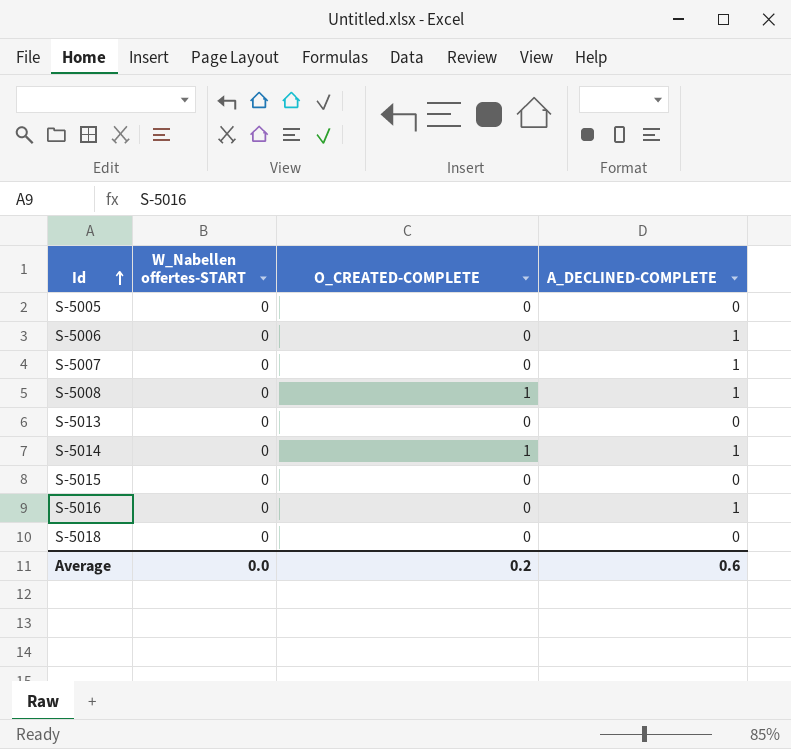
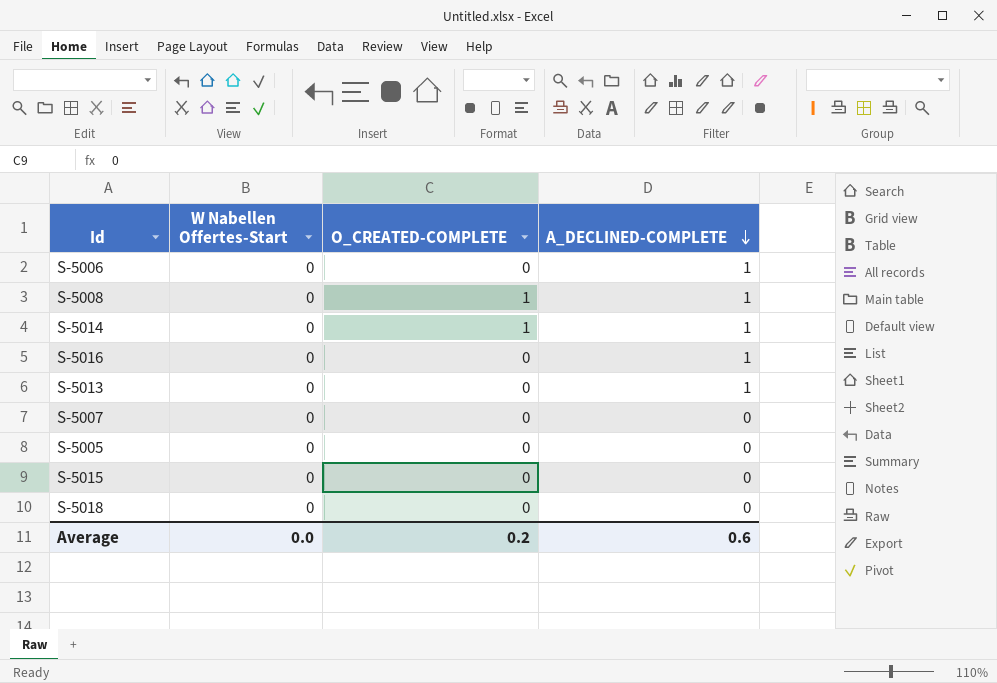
row order: Id ascending -> A_DECLINED-COMPLETE descending
column name: W_Nabellen offertes-START -> W Nabellen Offertes-Start
S-5013 | A_DECLINED-COMPLETE: 0 -> 1
S-5007 | A_DECLINED-COMPLETE: 1 -> 0

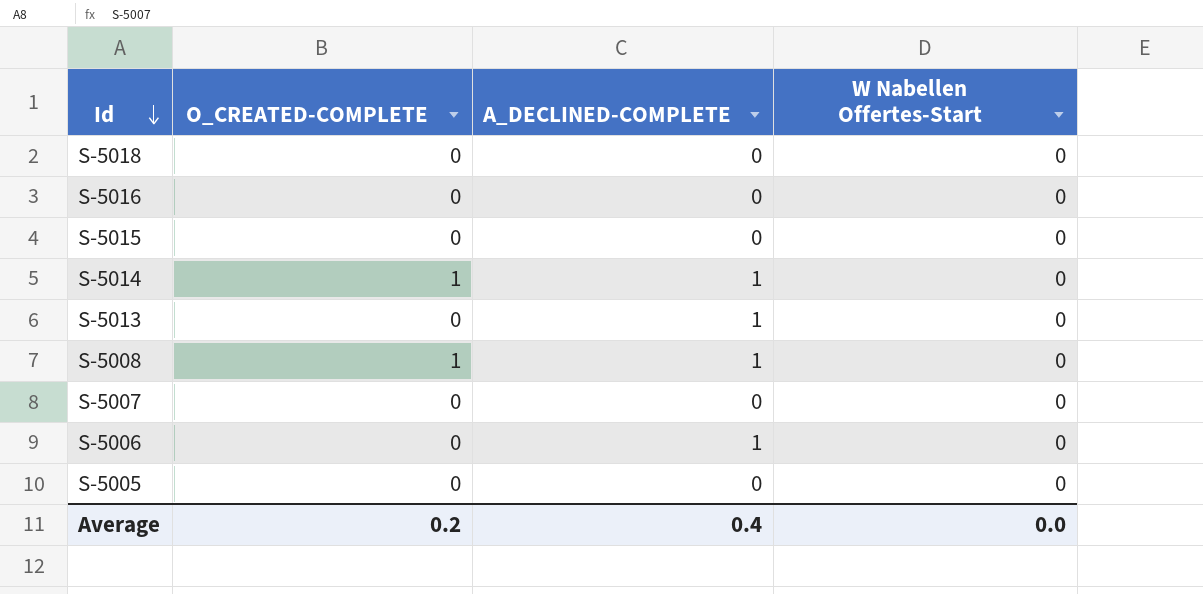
row order: A_DECLINED-COMPLETE descending -> Id descending
column W Nabellen Offertes-Start | position: 2 -> 4
S-5016 | A_DECLINED-COMPLETE: 1 -> 0
Average | A_DECLINED-COMPLETE: 0.6 -> 0.4

